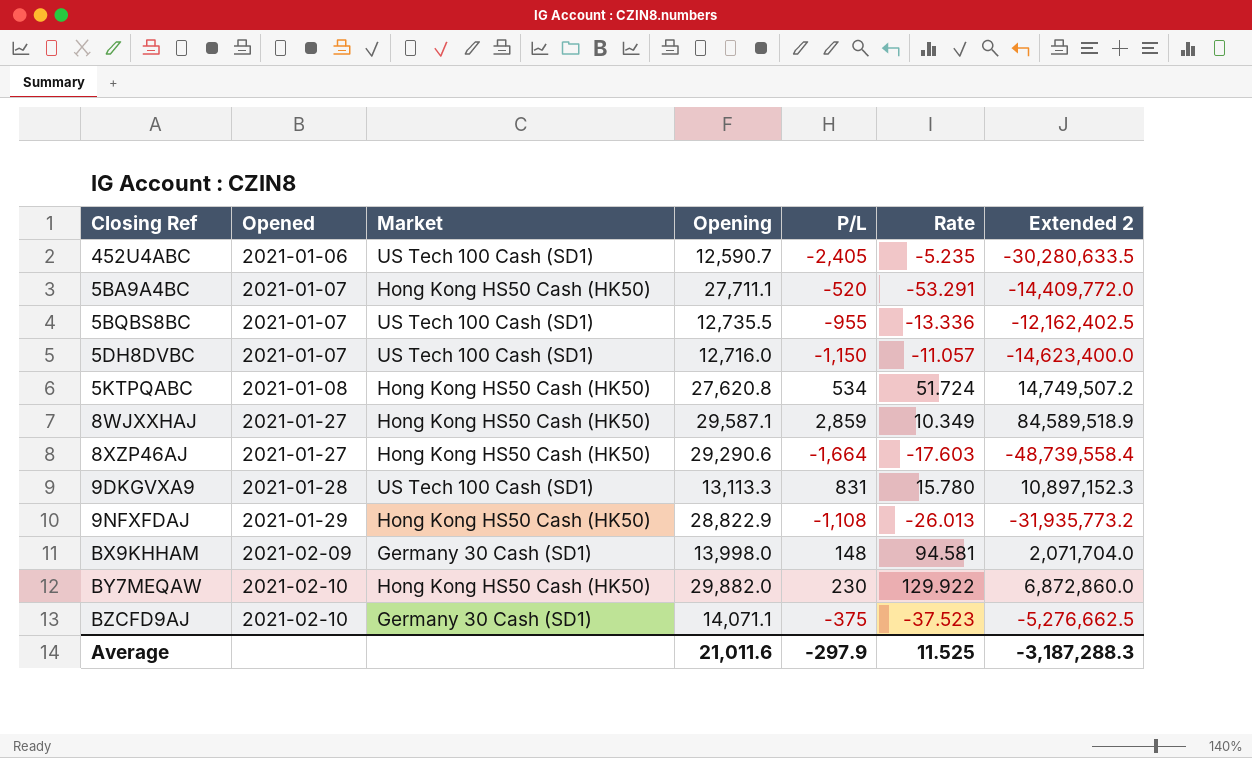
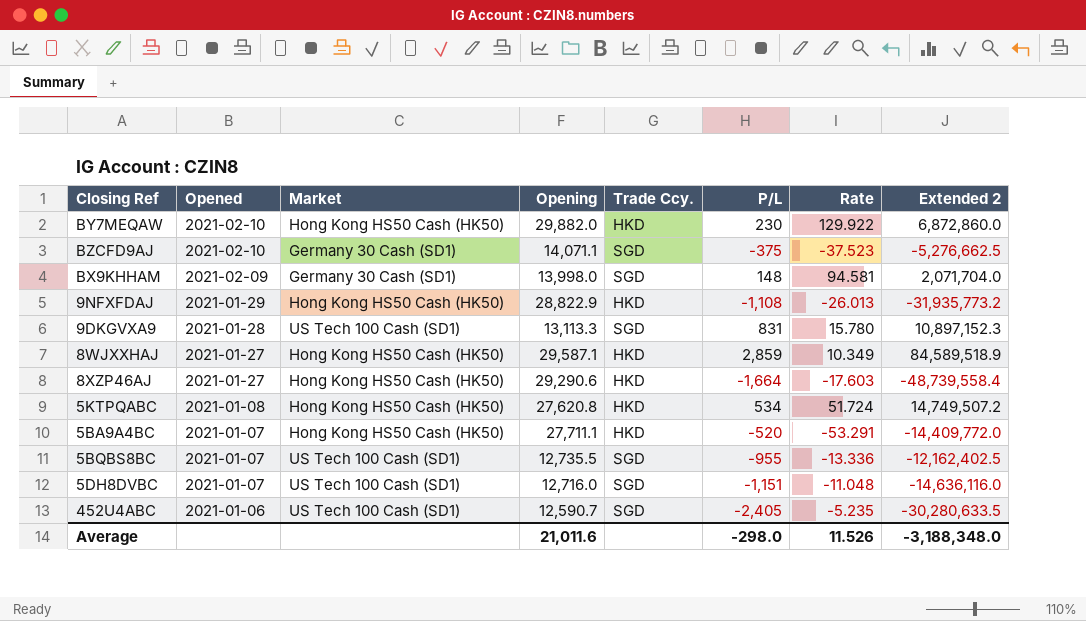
row order: Opened ascending -> Opened descending
column Trade Ccy. | position: none -> 5
5DH8DVBC | P/L: -1,150 -> -1,151
5DH8DVBC | Rate: -11.057 -> -11.048
5DH8DVBC | Extended 2: -14,623,400.0 -> -14,636,116.0
Average | P/L: -297.9 -> -298.0
Average | Rate: 11.525 -> 11.526
Average | Extended 2: -3,187,288.3 -> -3,188,348.0

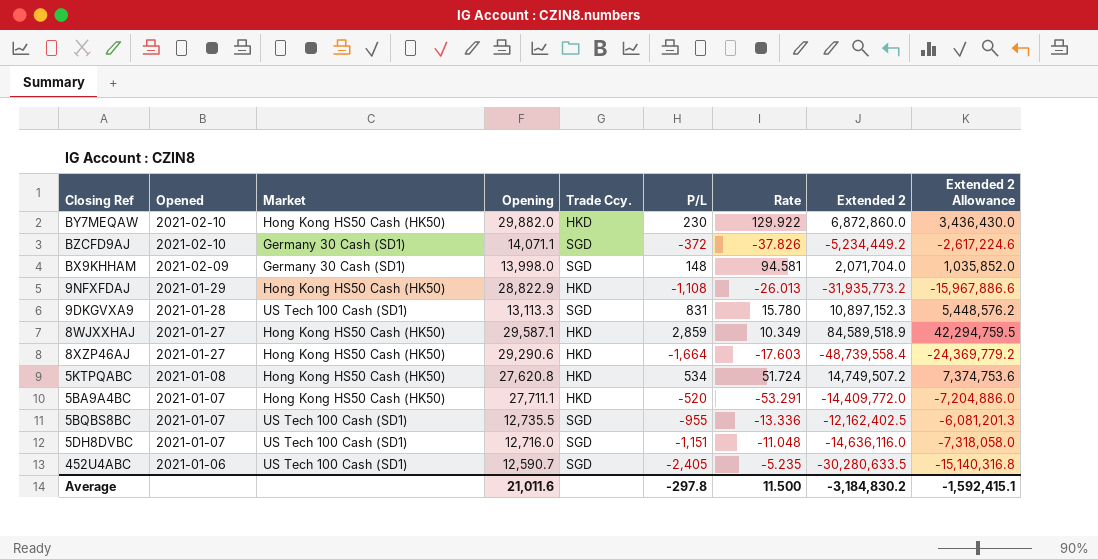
column Extended 2 Allowance | formula: none -> [Extended 2] * 0.5
BZCFD9AJ | P/L: -375 -> -372
BZCFD9AJ | Rate: -37.523 -> -37.826
BZCFD9AJ | Extended 2: -5,276,662.5 -> -5,234,449.2
Average | P/L: -298.0 -> -297.8
Average | Rate: 11.526 -> 11.500
Average | Extended 2: -3,188,348.0 -> -3,184,830.2

